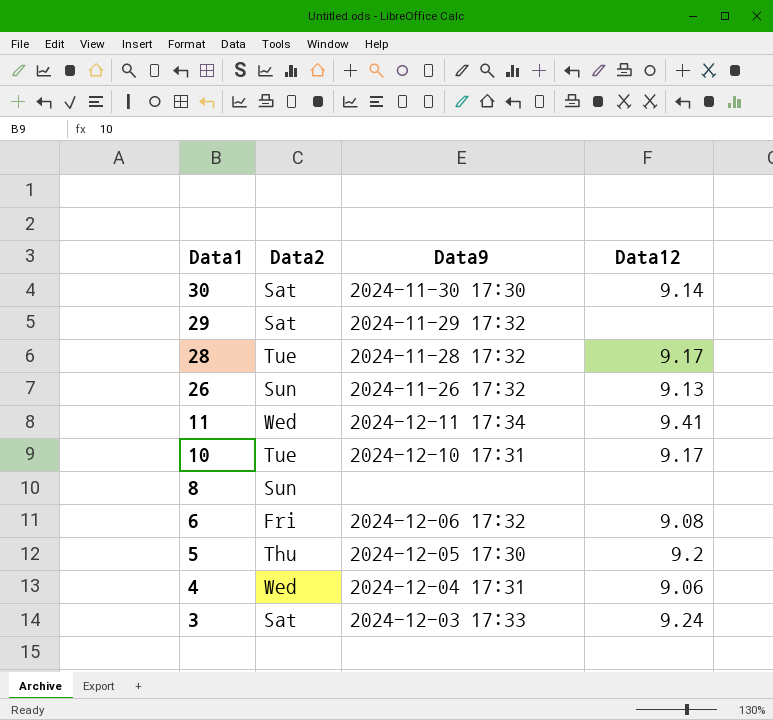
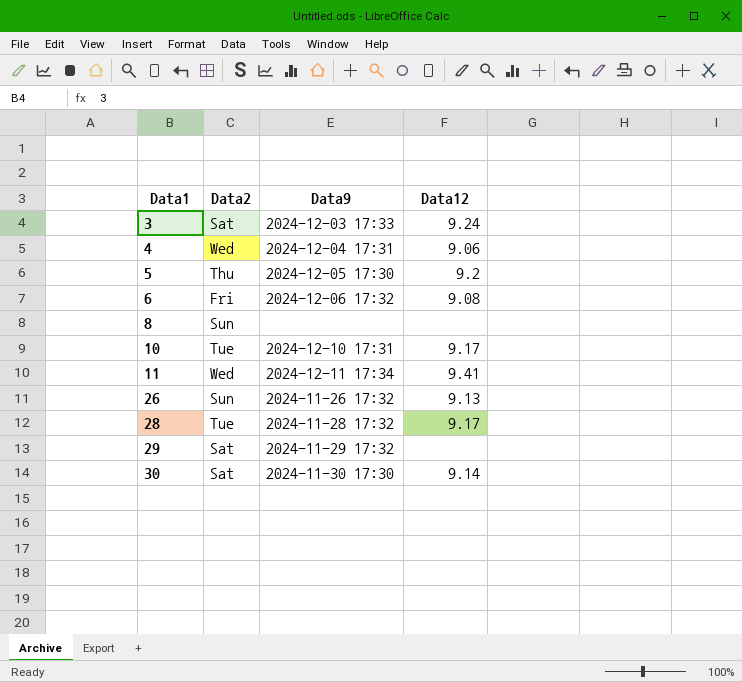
row order: Data1 descending -> Data1 ascending

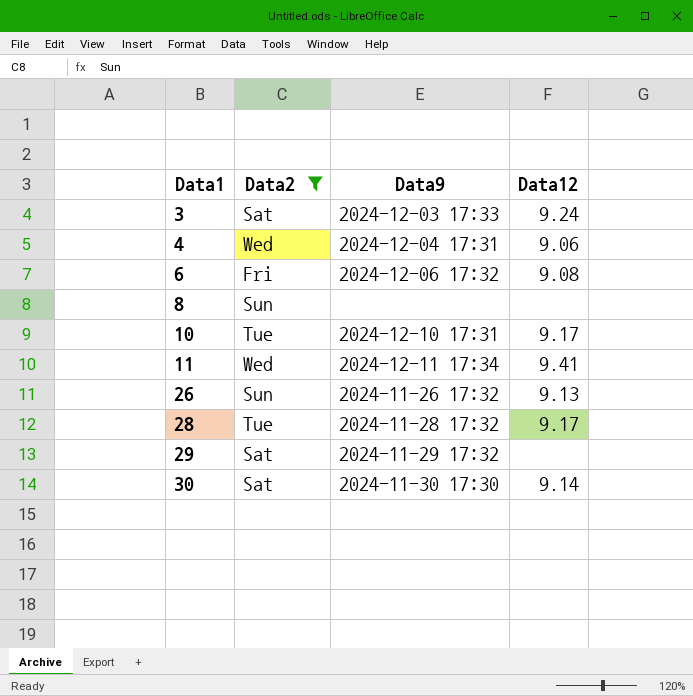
filter: none -> Data2 != Thu

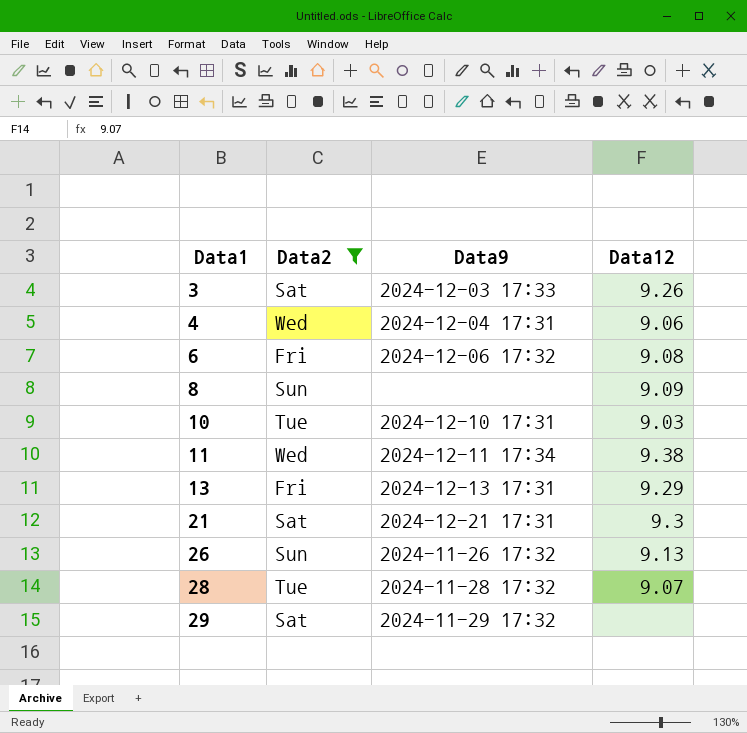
row 30: Sat | 2024-11-30 17:30 | 9.14 -> none
3 | Data12: 9.24 -> 9.26
8 | Data12: none -> 9.09
10 | Data12: 9.17 -> 9.03
11 | Data12: 9.41 -> 9.38
row 13: none -> Fri | 2024-12-13 17:31 | 9.29
row 21: none -> Sat | 2024-12-21 17:31 | 9.3
28 | Data12: 9.17 -> 9.07

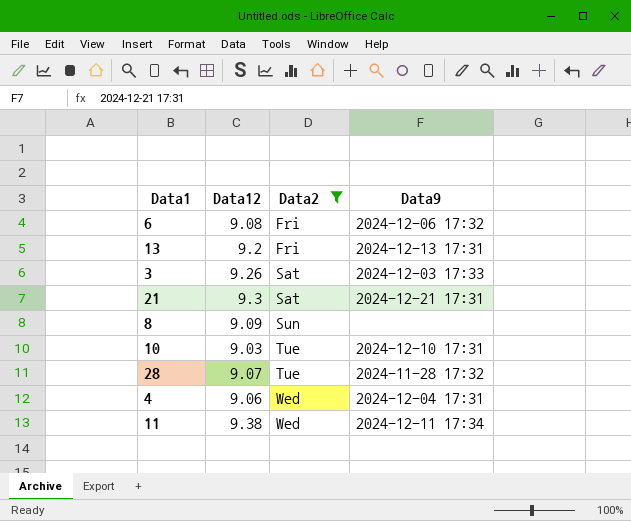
row order: Data1 ascending -> Data2 ascending
column Data12 | position: 4 -> 2
row 26: Sun | 2024-11-26 17:32 | 9.13 -> none
row 29: Sat | 2024-11-29 17:32 | none -> none
13 | Data12: 9.29 -> 9.2

